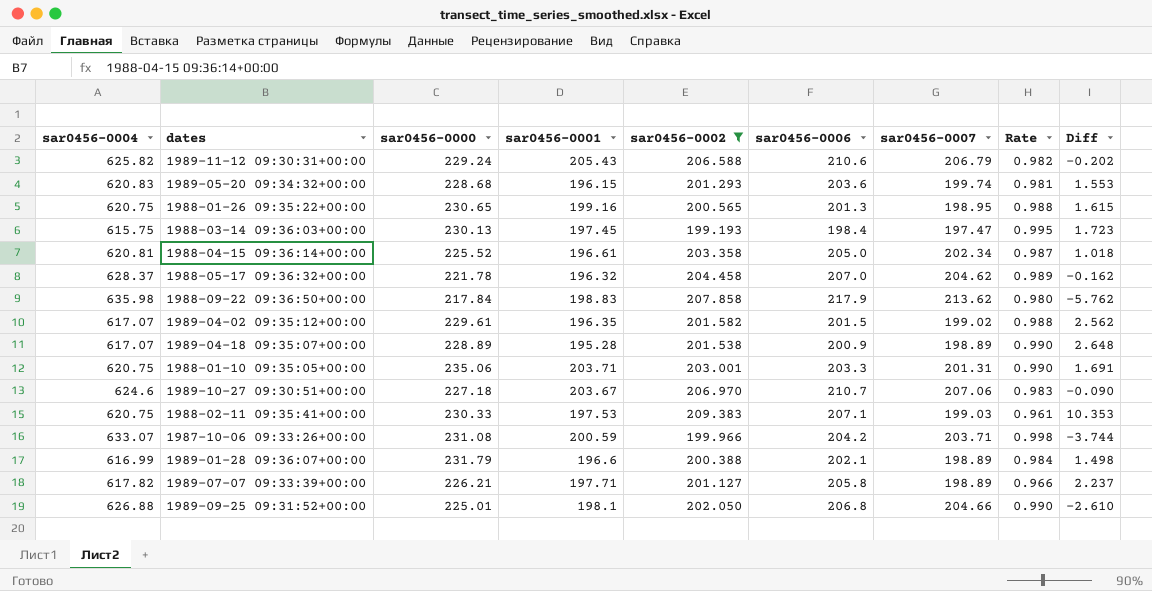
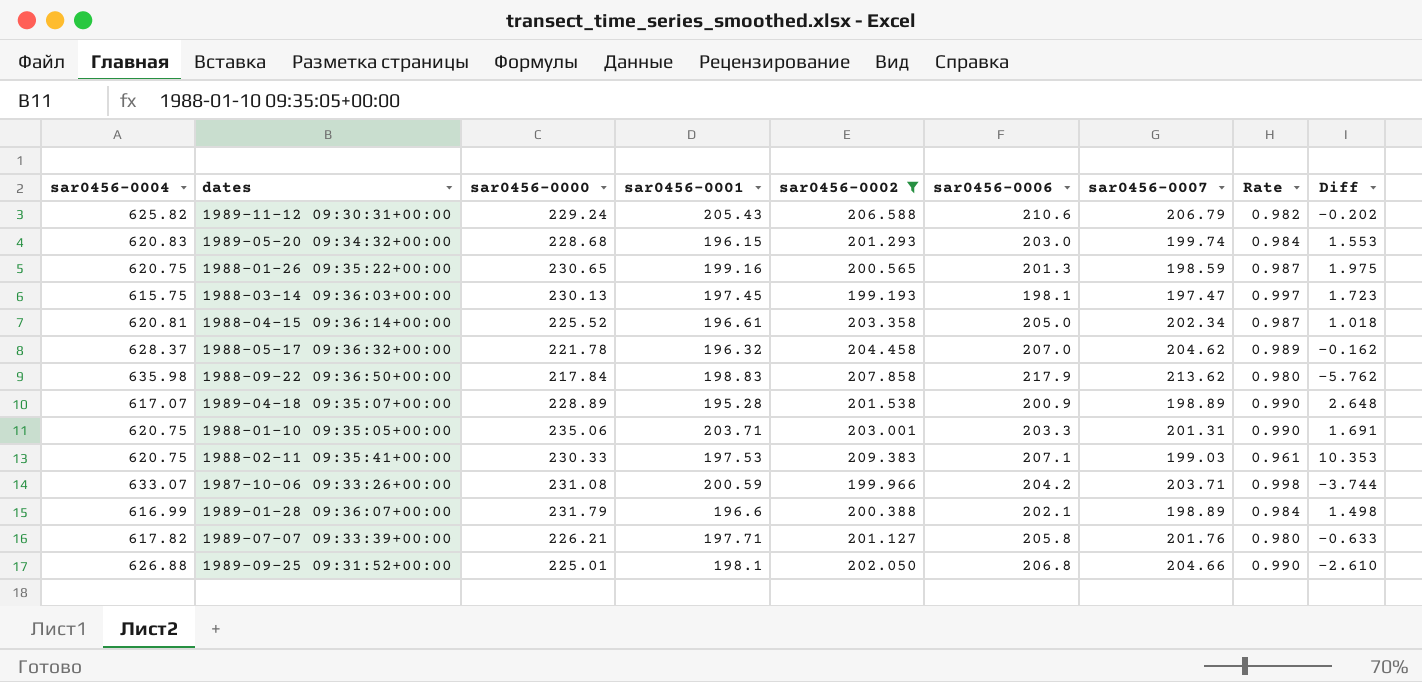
row 1989-04-02 09:35:12+00:00: 617.07 | 229.61 | 196.35 | 201.582 | 201.5 | 199.02 | 0.988 | 2.562 -> none
row 1989-10-27 09:30:51+00:00: 624.6 | 227.18 | 203.67 | 206.970 | 210.7 | 207.06 | 0.983 | -0.090 -> none
1989-05-20 09:34:32+00:00 | sar0456-0006: 203.6 -> 203.0
1989-05-20 09:34:32+00:00 | Rate: 0.981 -> 0.984
1988-01-26 09:35:22+00:00 | sar0456-0007: 198.95 -> 198.59
1988-01-26 09:35:22+00:00 | Rate: 0.988 -> 0.987
1988-01-26 09:35:22+00:00 | Diff: 1.615 -> 1.975
1988-03-14 09:36:03+00:00 | sar0456-0006: 198.4 -> 198.1
1988-03-14 09:36:03+00:00 | Rate: 0.995 -> 0.997
1989-07-07 09:33:39+00:00 | sar0456-0007: 198.89 -> 201.76
1989-07-07 09:33:39+00:00 | Rate: 0.966 -> 0.980
1989-07-07 09:33:39+00:00 | Diff: 2.237 -> -0.633

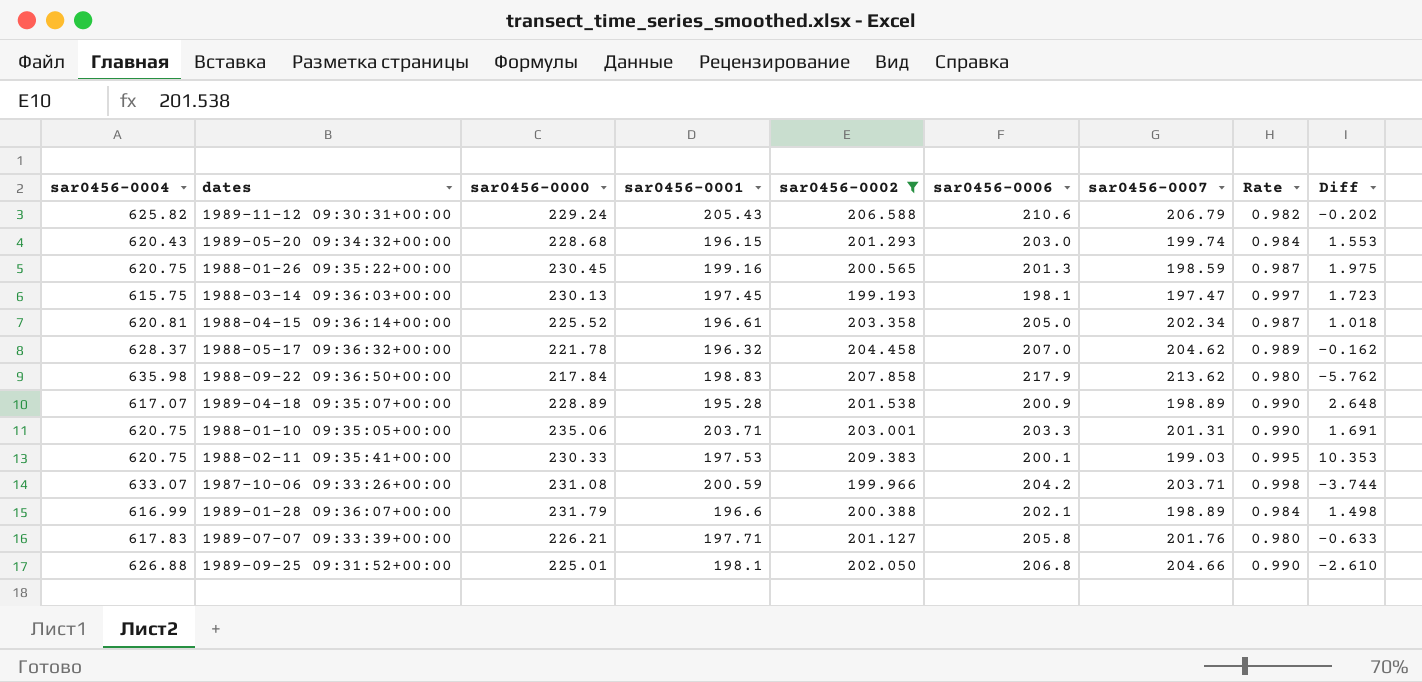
1989-05-20 09:34:32+00:00 | sar0456-0004: 620.83 -> 620.43
1988-01-26 09:35:22+00:00 | sar0456-0000: 230.65 -> 230.45
1988-02-11 09:35:41+00:00 | sar0456-0006: 207.1 -> 200.1
1988-02-11 09:35:41+00:00 | Rate: 0.961 -> 0.995
1989-07-07 09:33:39+00:00 | sar0456-0004: 617.82 -> 617.83

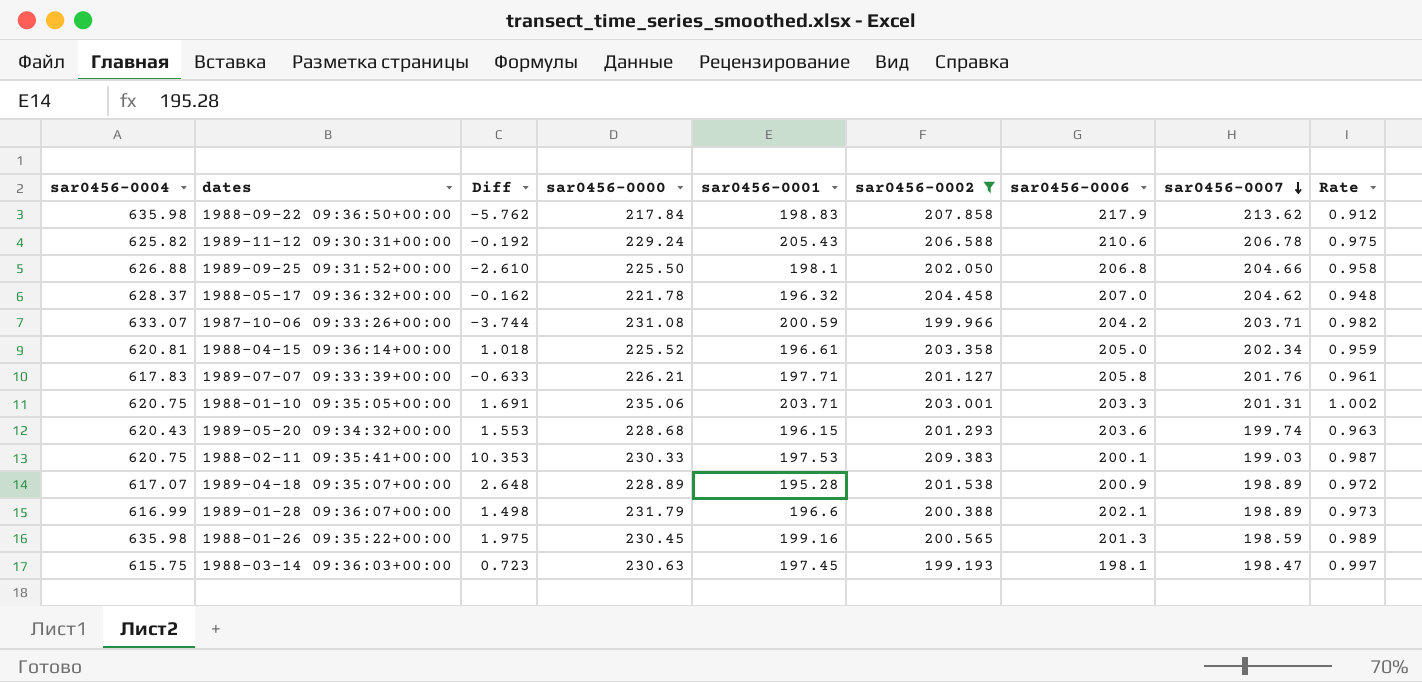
row order: none -> sar0456-0007 descending
column Diff | position: 9 -> 3
column Rate | formula: [sar0456-0007] / [sar0456-0006] -> [sar0456-0001] / [sar0456-0006]
1989-11-12 09:30:31+00:00 | Diff: -0.202 -> -0.192
1989-11-12 09:30:31+00:00 | sar0456-0007: 206.79 -> 206.78
1989-09-25 09:31:52+00:00 | sar0456-0000: 225.01 -> 225.50
1989-05-20 09:34:32+00:00 | sar0456-0006: 203.0 -> 203.6
1988-01-26 09:35:22+00:00 | sar0456-0004: 620.75 -> 635.98
1988-03-14 09:36:03+00:00 | Diff: 1.723 -> 0.723
1988-03-14 09:36:03+00:00 | sar0456-0000: 230.13 -> 230.63
1988-03-14 09:36:03+00:00 | sar0456-0007: 197.47 -> 198.47

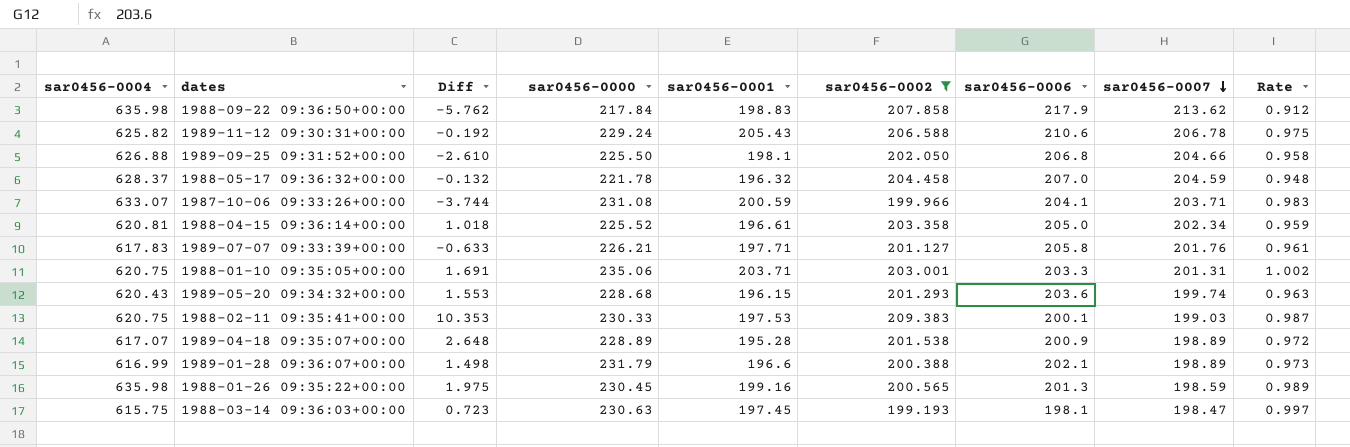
1988-05-17 09:36:32+00:00 | Diff: -0.162 -> -0.132
1988-05-17 09:36:32+00:00 | sar0456-0007: 204.62 -> 204.59
1987-10-06 09:33:26+00:00 | sar0456-0006: 204.2 -> 204.1
1987-10-06 09:33:26+00:00 | Rate: 0.982 -> 0.983

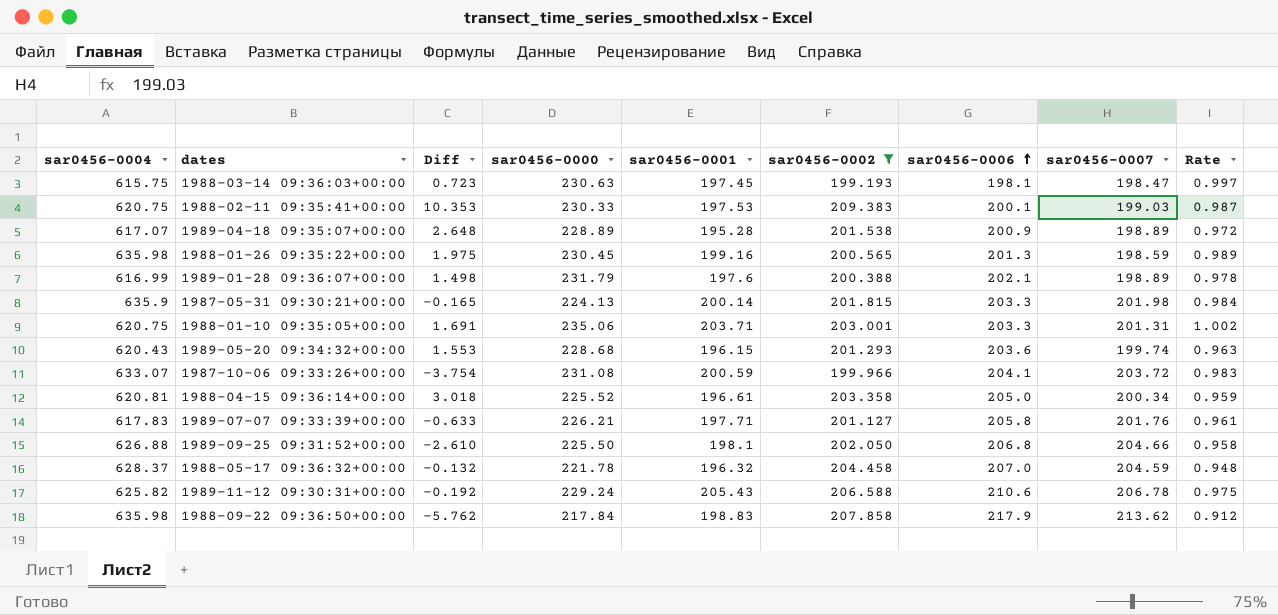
row order: sar0456-0007 descending -> sar0456-0006 ascending
1989-01-28 09:36:07+00:00 | sar0456-0001: 196.6 -> 197.6
1989-01-28 09:36:07+00:00 | Rate: 0.973 -> 0.978
row 1987-05-31 09:30:21+00:00: none -> 635.9 | -0.165 | 224.13 | 200.14 | 201.815 | 203.3 | 201.98 | 0.984
1987-10-06 09:33:26+00:00 | Diff: -3.744 -> -3.754
1987-10-06 09:33:26+00:00 | sar0456-0007: 203.71 -> 203.72
1988-04-15 09:36:14+00:00 | Diff: 1.018 -> 3.018
1988-04-15 09:36:14+00:00 | sar0456-0007: 202.34 -> 200.34

